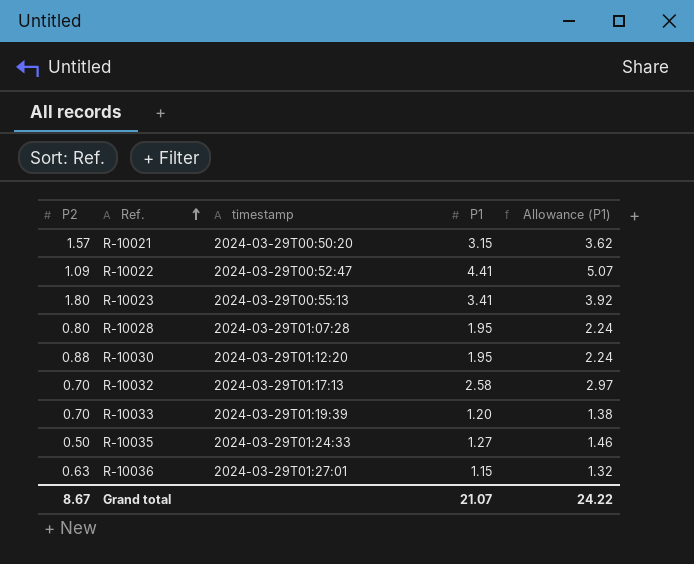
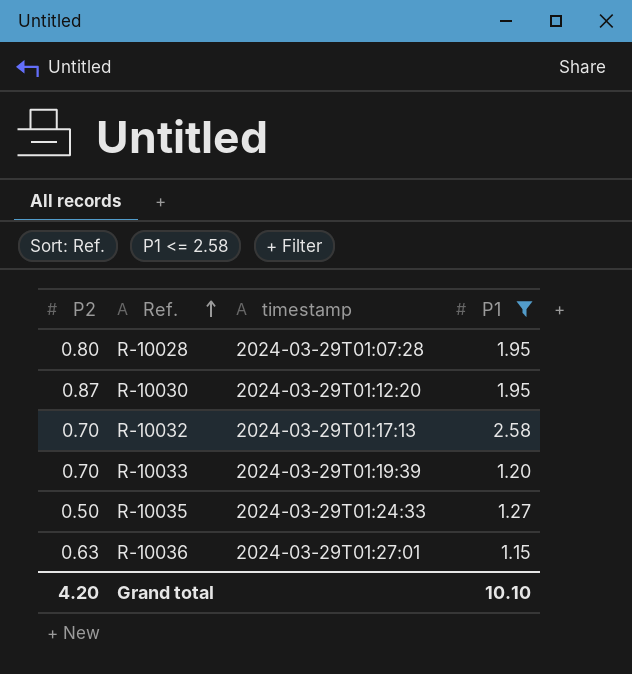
filter: none -> P1 <= 2.58
column Allowance (P1) | formula: [P1] * 1.15 -> none
R-10030 | P2: 0.88 -> 0.87
Grand total | P2: 8.67 -> 4.20
Grand total | P1: 21.07 -> 10.10

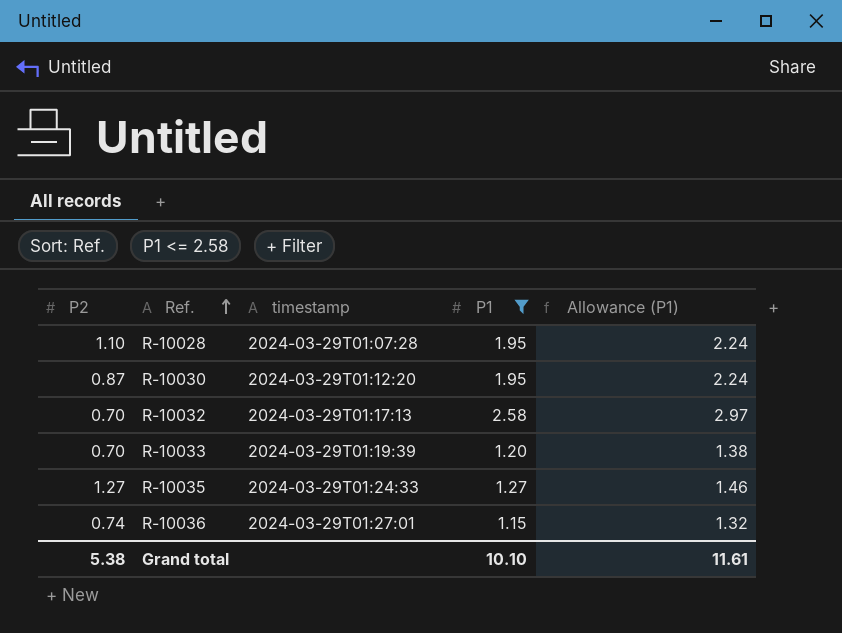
column Allowance (P1) | formula: none -> [P1] * 1.15
R-10028 | P2: 0.80 -> 1.10
R-10035 | P2: 0.50 -> 1.27
R-10036 | P2: 0.63 -> 0.74
Grand total | P2: 4.20 -> 5.38

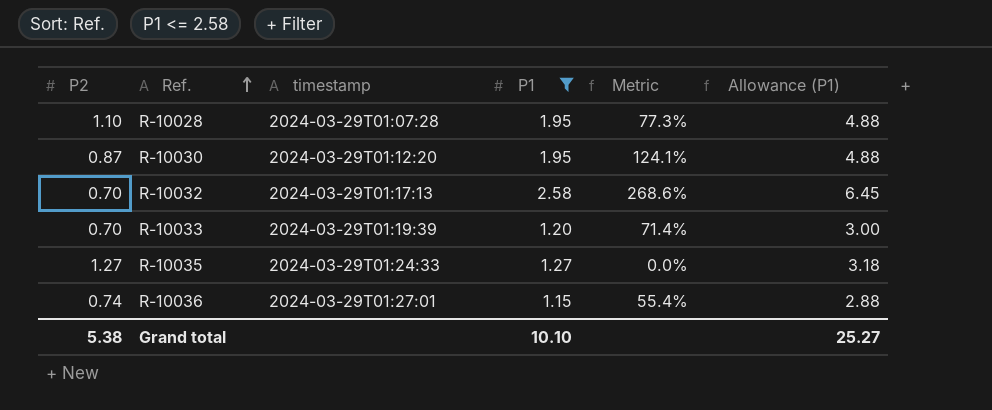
column Metric | formula: none -> ([P1] - [P2]) / [P2]
column Allowance (P1) | formula: [P1] * 1.15 -> [P1] * 2.5
Grand total | Allowance (P1): 11.61 -> 25.27

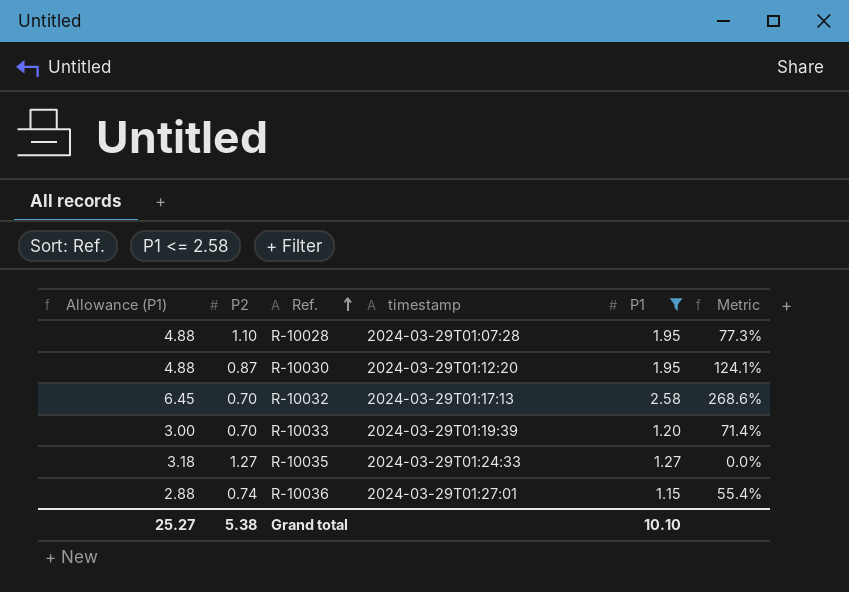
column Allowance (P1) | position: 6 -> 1

